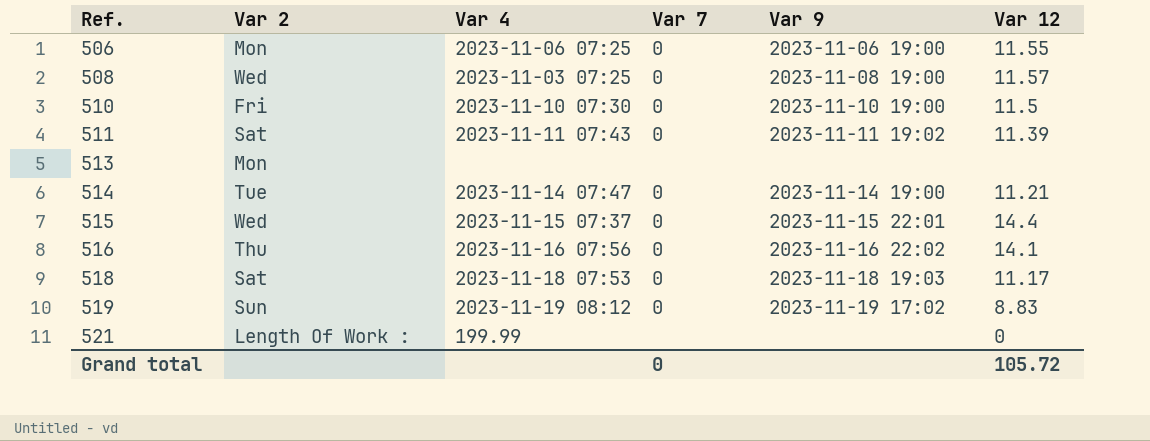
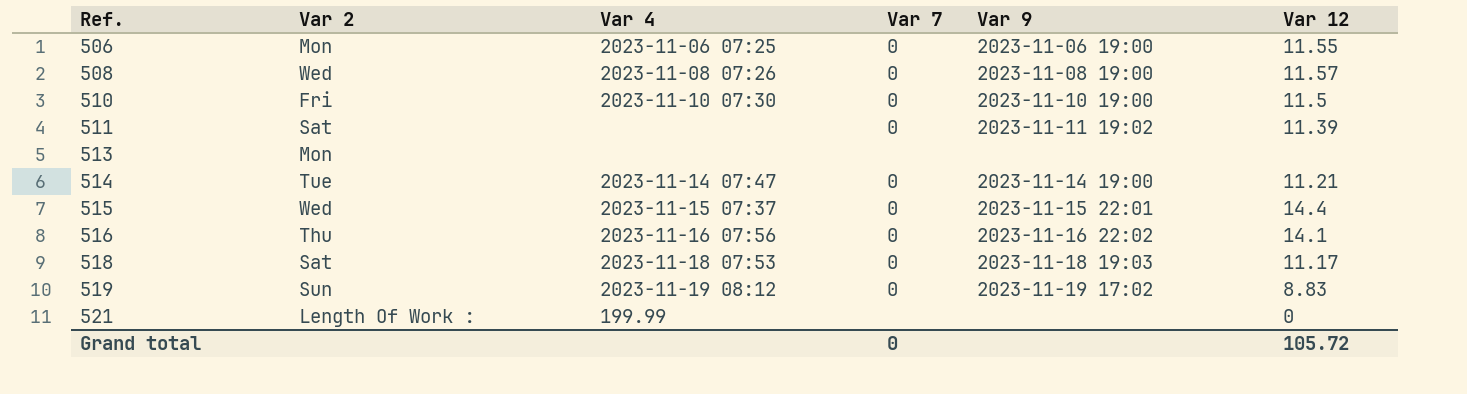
508 | Var 4: 2023-11-03 07:25 -> 2023-11-08 07:26
511 | Var 4: 2023-11-11 07:43 -> none

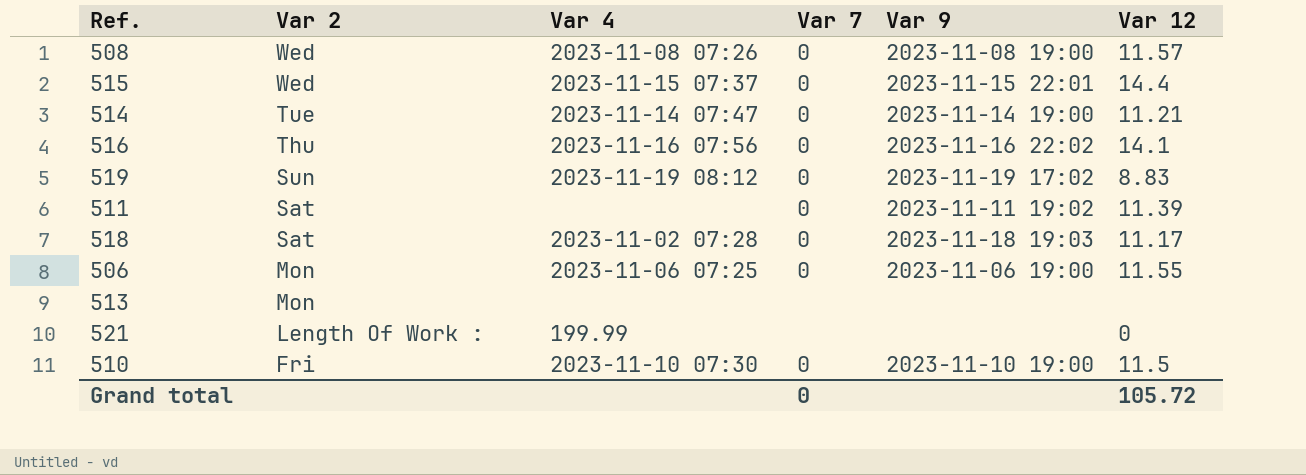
row order: Ref. ascending -> Var 2 descending
518 | Var 4: 2023-11-18 07:53 -> 2023-11-02 07:28

